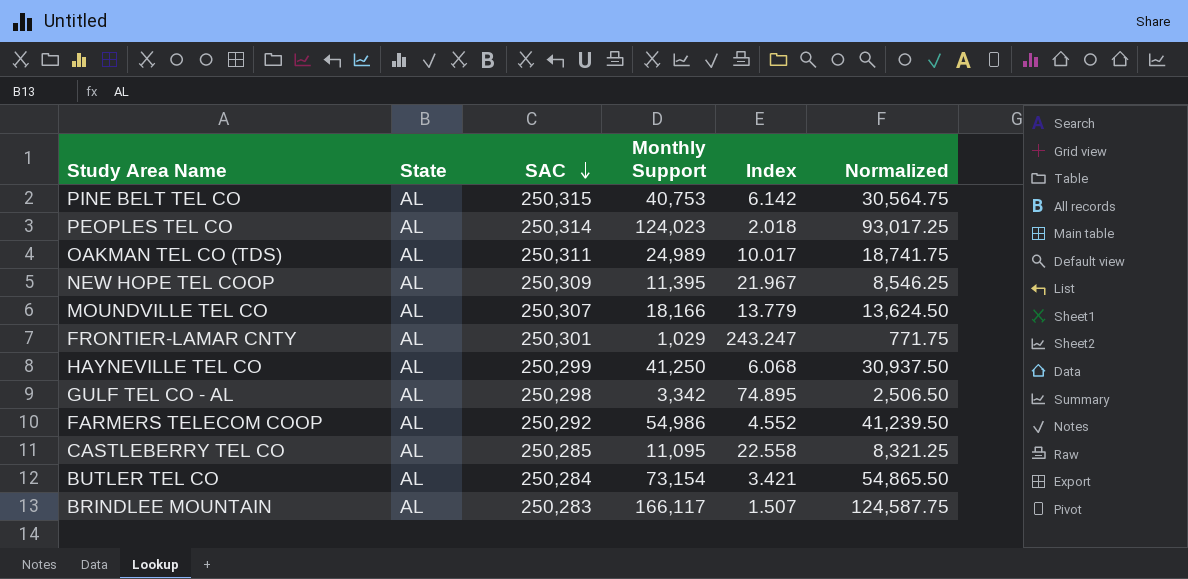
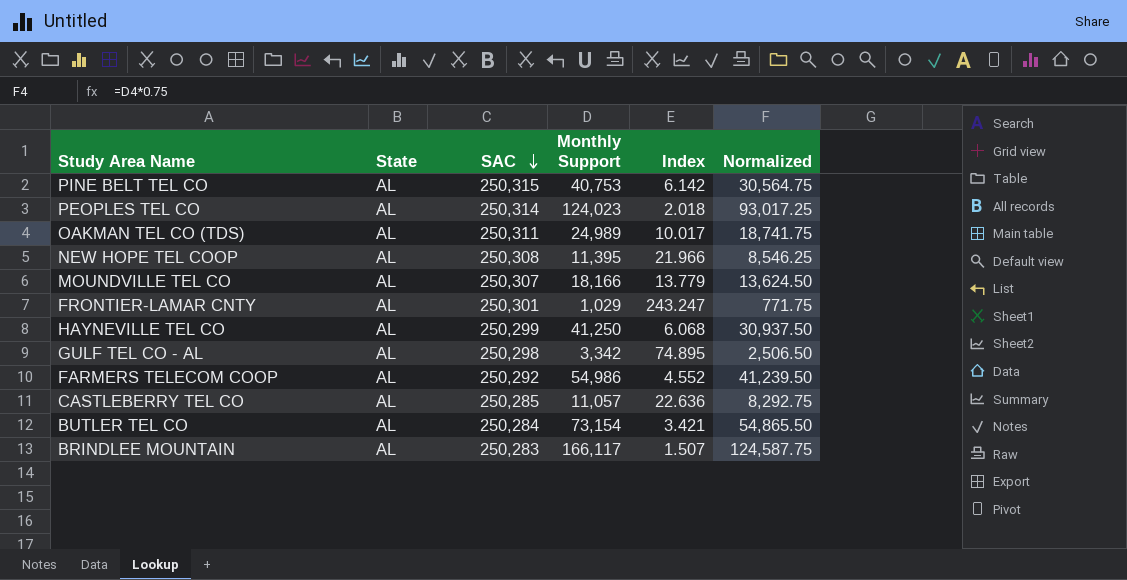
NEW HOPE TEL COOP | SAC: 250,309 -> 250,308
NEW HOPE TEL COOP | Index: 21.967 -> 21.966
CASTLEBERRY TEL CO | Monthly Support: 11,095 -> 11,057
CASTLEBERRY TEL CO | Index: 22.558 -> 22.636
CASTLEBERRY TEL CO | Normalized: 8,321.25 -> 8,292.75

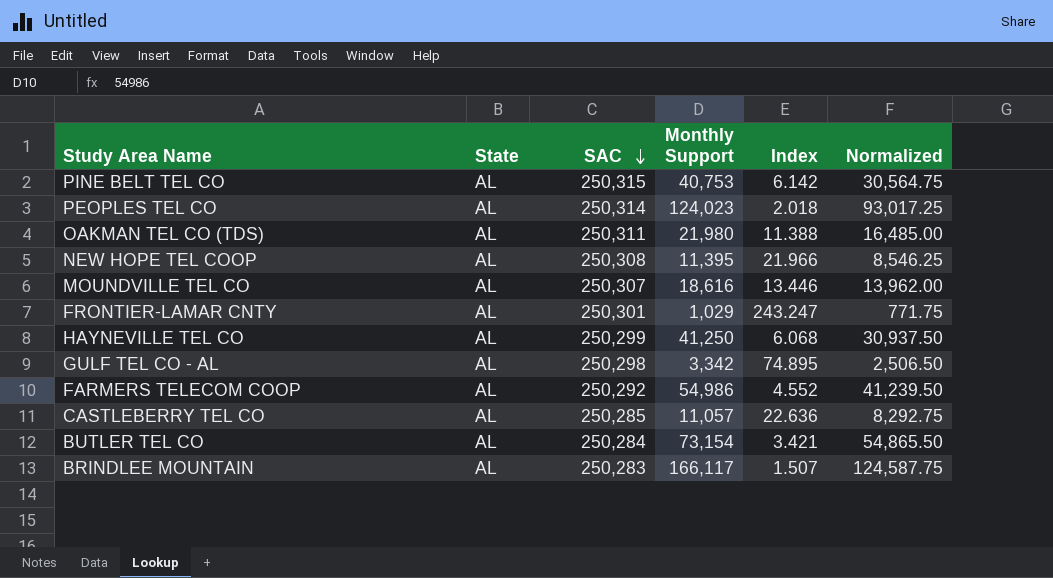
OAKMAN TEL CO (TDS) | Monthly Support: 24,989 -> 21,980
OAKMAN TEL CO (TDS) | Index: 10.017 -> 11.388
OAKMAN TEL CO (TDS) | Normalized: 18,741.75 -> 16,485.00
MOUNDVILLE TEL CO | Monthly Support: 18,166 -> 18,616
MOUNDVILLE TEL CO | Index: 13.779 -> 13.446
MOUNDVILLE TEL CO | Normalized: 13,624.50 -> 13,962.00

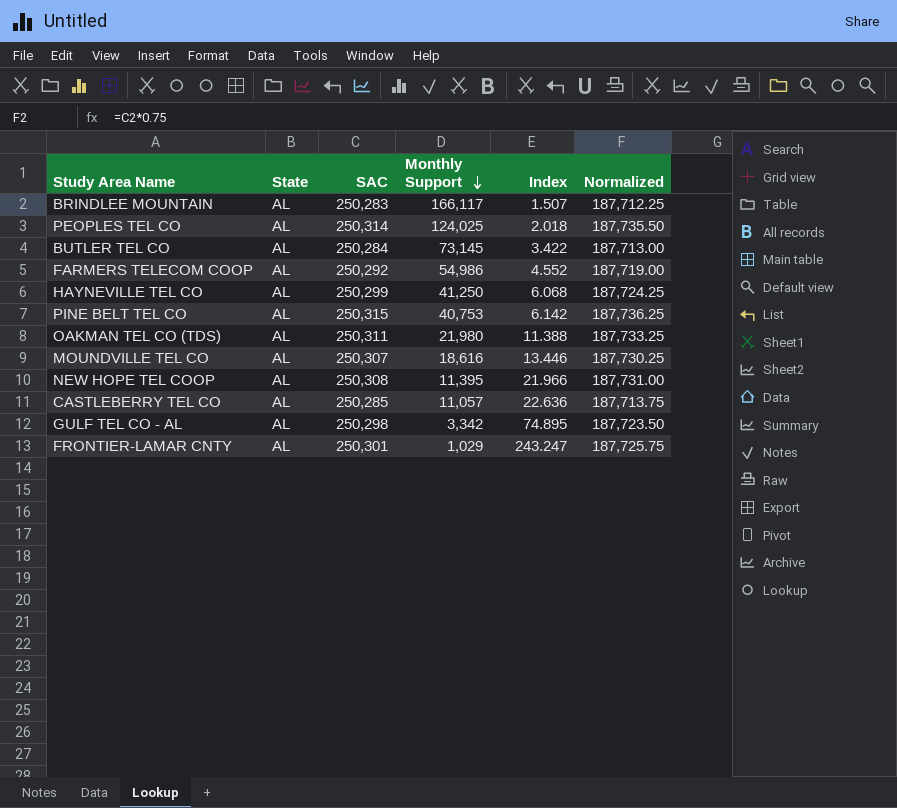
row order: SAC descending -> Monthly Support descending
column Normalized | formula: [Monthly Support] * 0.75 -> [SAC] * 0.75
PEOPLES TEL CO | Monthly Support: 124,023 -> 124,025
BUTLER TEL CO | Monthly Support: 73,154 -> 73,145
BUTLER TEL CO | Index: 3.421 -> 3.422

